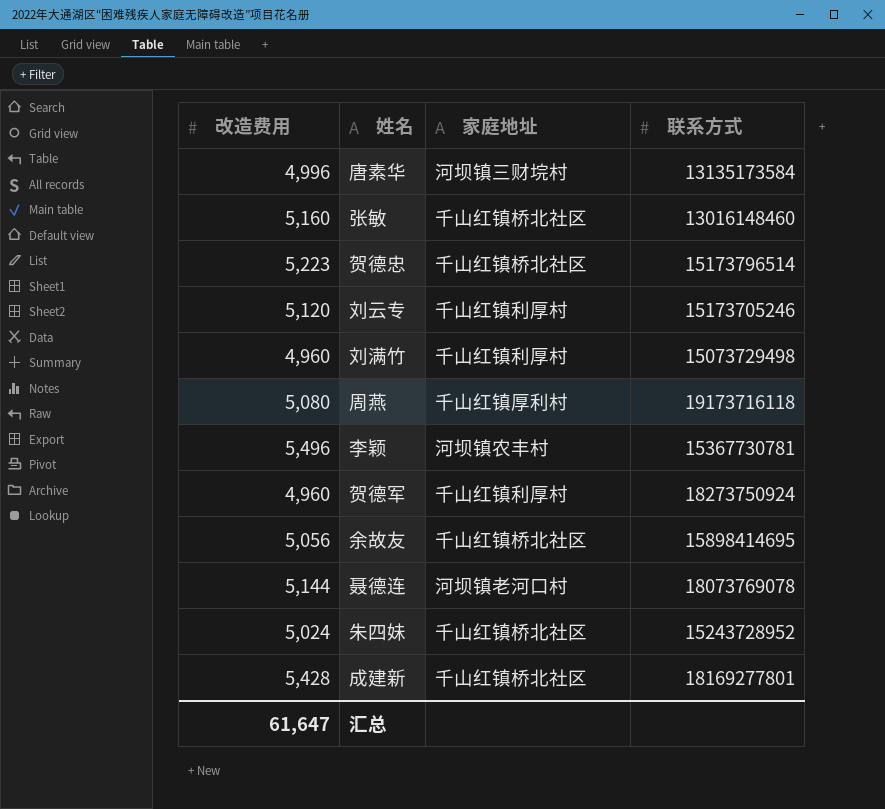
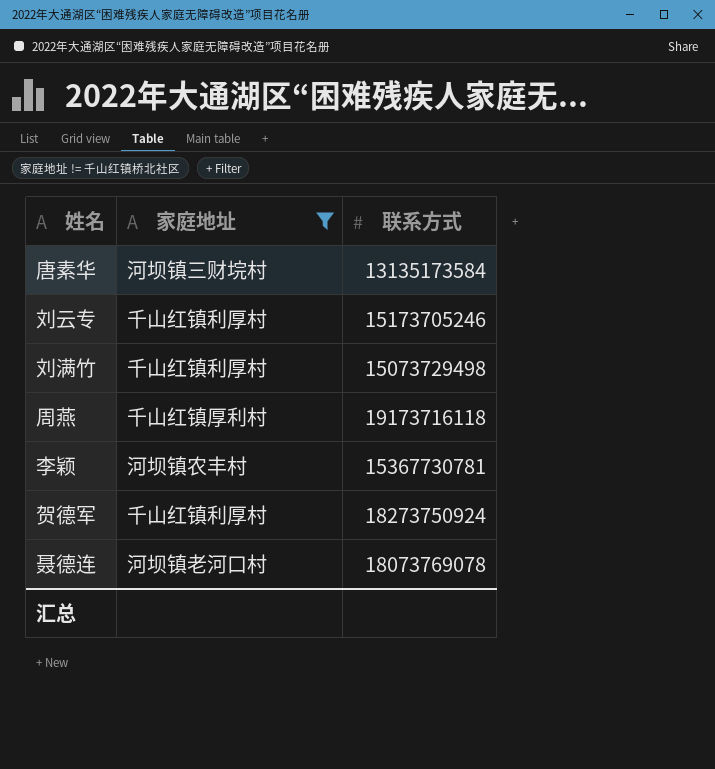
filter: none -> 家庭地址 != 千山红镇桥北社区
column 改造费用 | position: 1 -> none

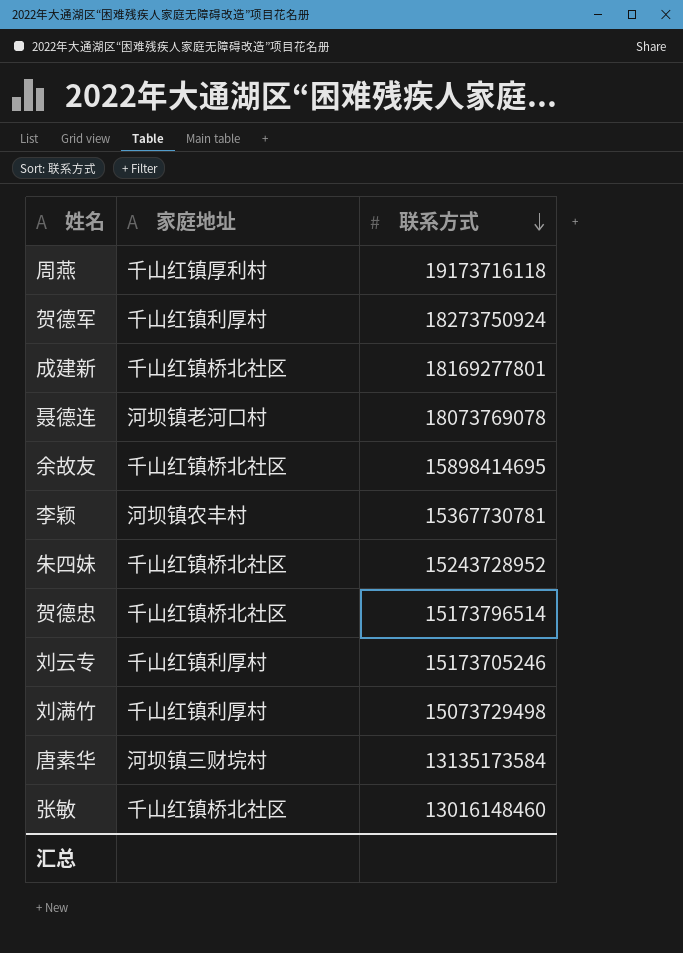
filter: 家庭地址 != 千山红镇桥北社区 -> none
row order: none -> 联系方式 descending

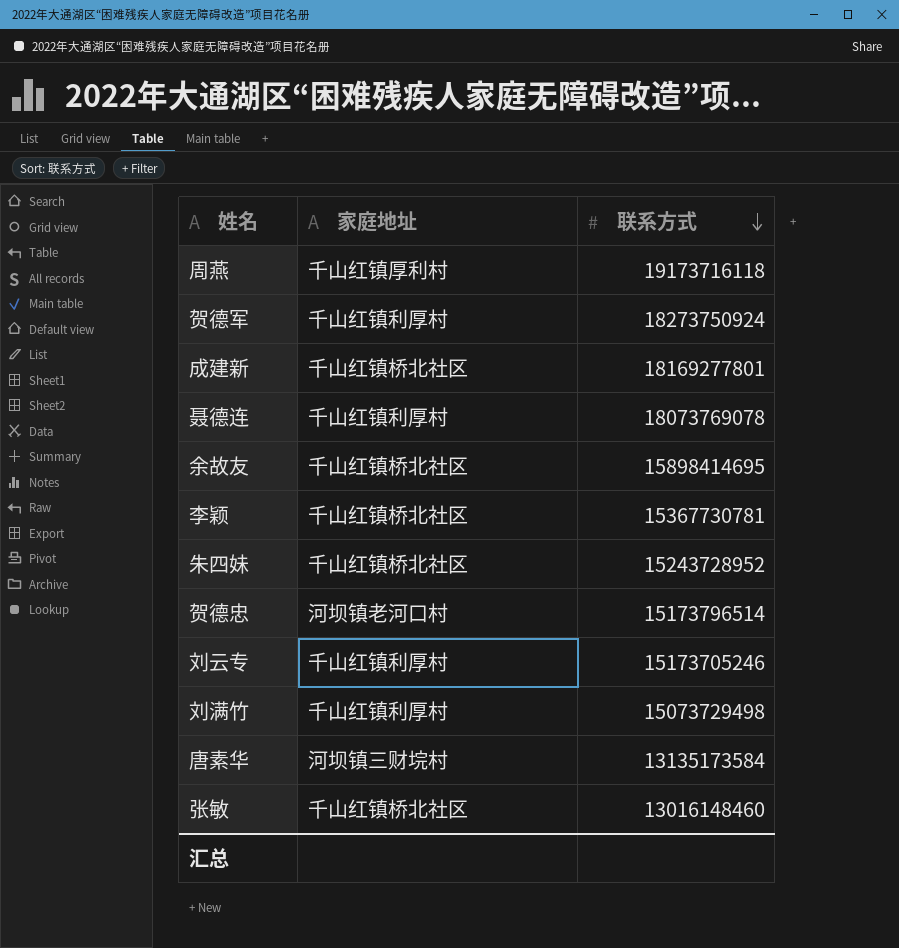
聂德连 | 家庭地址: 河坝镇老河口村 -> 千山红镇利厚村
李颖 | 家庭地址: 河坝镇农丰村 -> 千山红镇桥北社区
贺德忠 | 家庭地址: 千山红镇桥北社区 -> 河坝镇老河口村

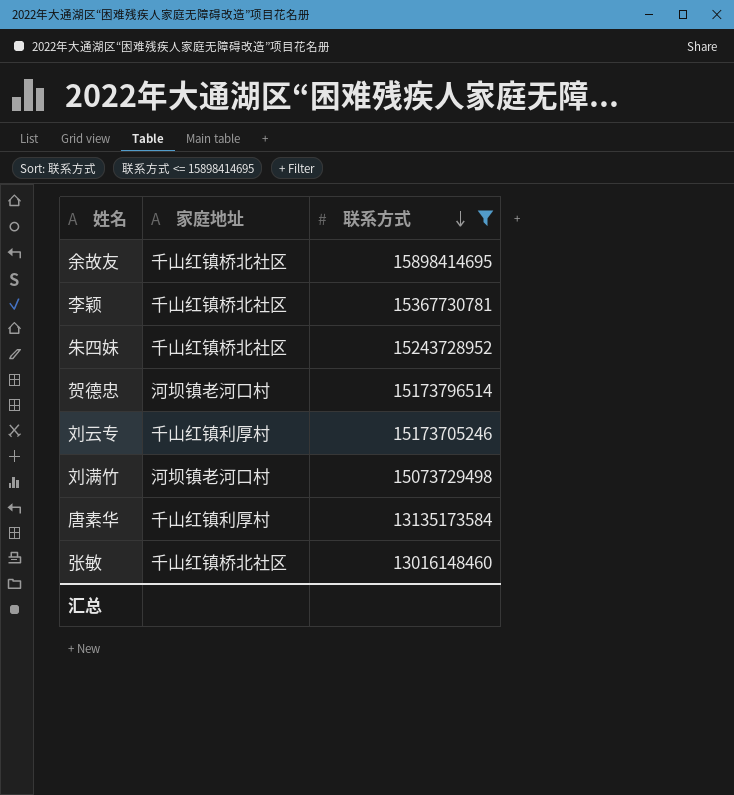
filter: none -> 联系方式 <= 15898414695
刘满竹 | 家庭地址: 千山红镇利厚村 -> 河坝镇老河口村
唐素华 | 家庭地址: 河坝镇三财垸村 -> 千山红镇利厚村

